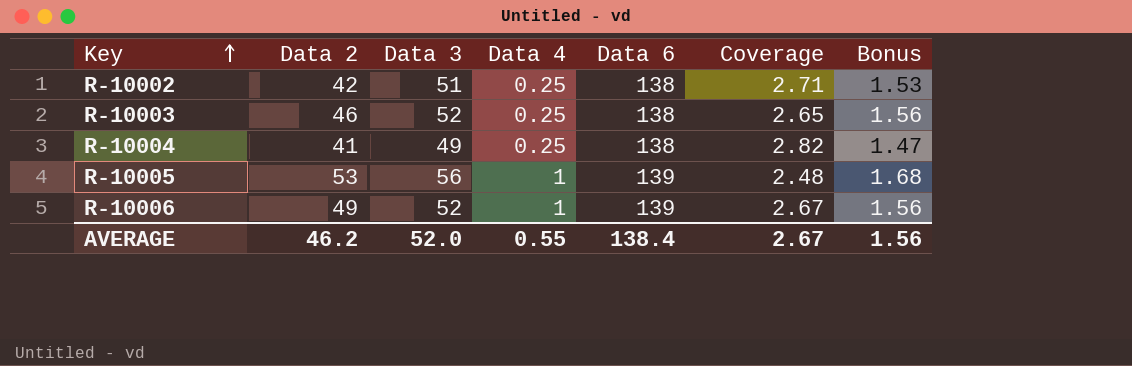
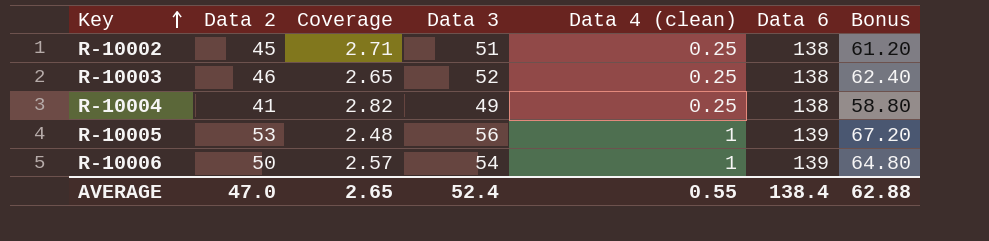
column Coverage | position: 6 -> 3
column name: Data 4 -> Data 4 (clean)
column Bonus | formula: [Data 3] * 0.03 -> [Data 3] * 1.2
R-10002 | Data 2: 42 -> 45
R-10006 | Data 2: 49 -> 50
R-10006 | Coverage: 2.67 -> 2.57
R-10006 | Data 3: 52 -> 54
AVERAGE | Data 2: 46.2 -> 47.0
AVERAGE | Coverage: 2.67 -> 2.65
AVERAGE | Data 3: 52.0 -> 52.4
AVERAGE | Bonus: 1.56 -> 62.88

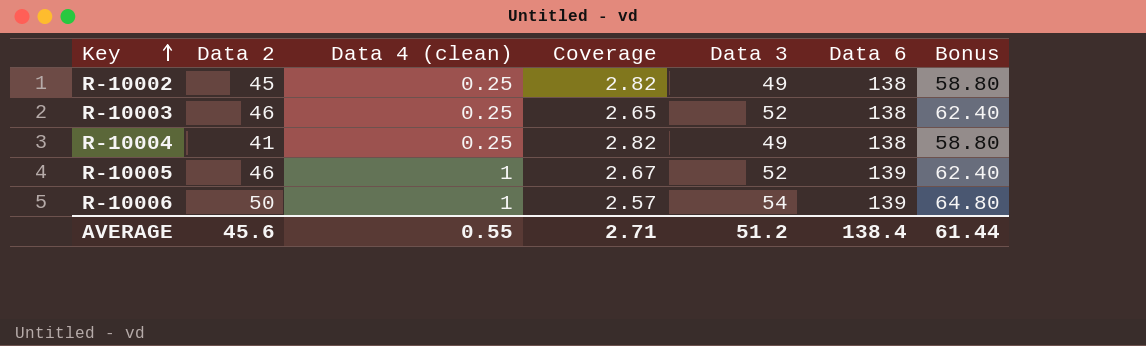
column Data 4 (clean) | position: 5 -> 3
R-10002 | Coverage: 2.71 -> 2.82
R-10002 | Data 3: 51 -> 49
R-10002 | Bonus: 61.20 -> 58.80
R-10005 | Data 2: 53 -> 46
R-10005 | Coverage: 2.48 -> 2.67
R-10005 | Data 3: 56 -> 52
R-10005 | Bonus: 67.20 -> 62.40
AVERAGE | Data 2: 47.0 -> 45.6
AVERAGE | Coverage: 2.65 -> 2.71
AVERAGE | Data 3: 52.4 -> 51.2
AVERAGE | Bonus: 62.88 -> 61.44

